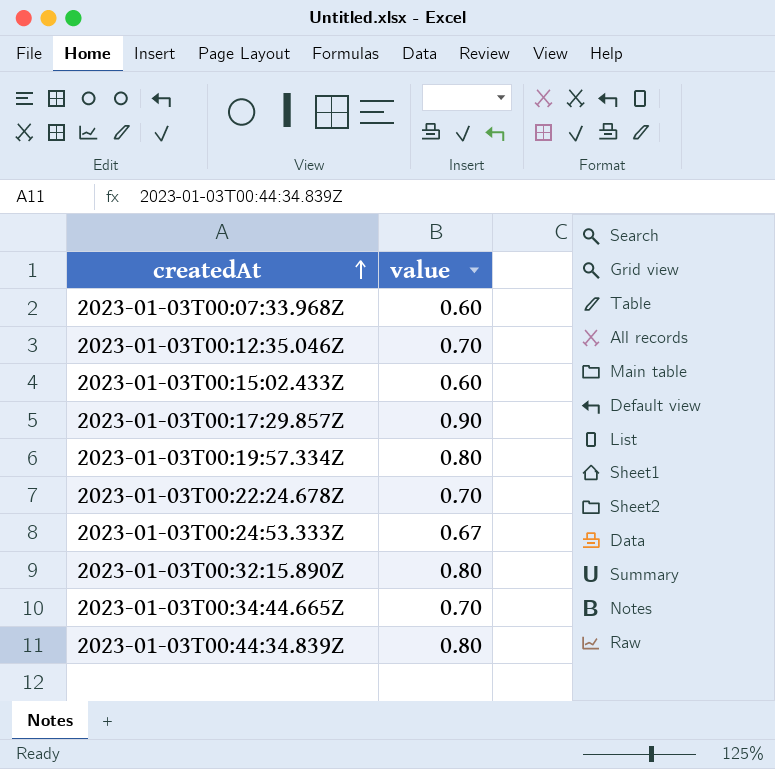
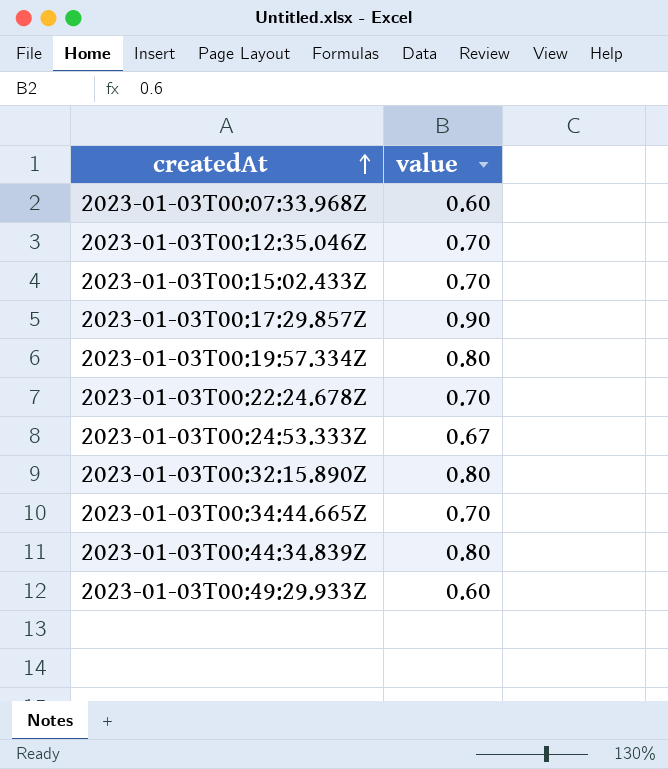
2023-01-03T00:15:02.433Z | value: 0.60 -> 0.70
row 2023-01-03T00:49:29.933Z: none -> 0.60

